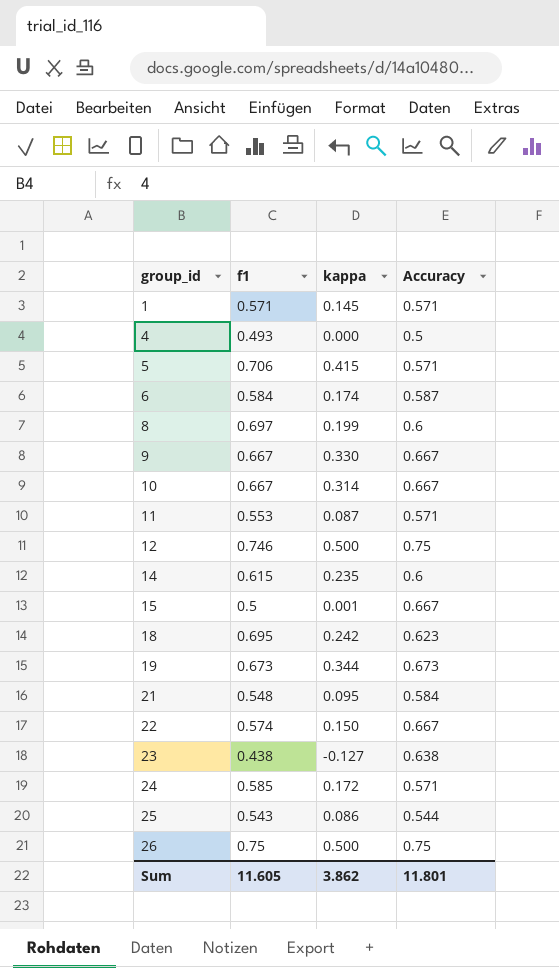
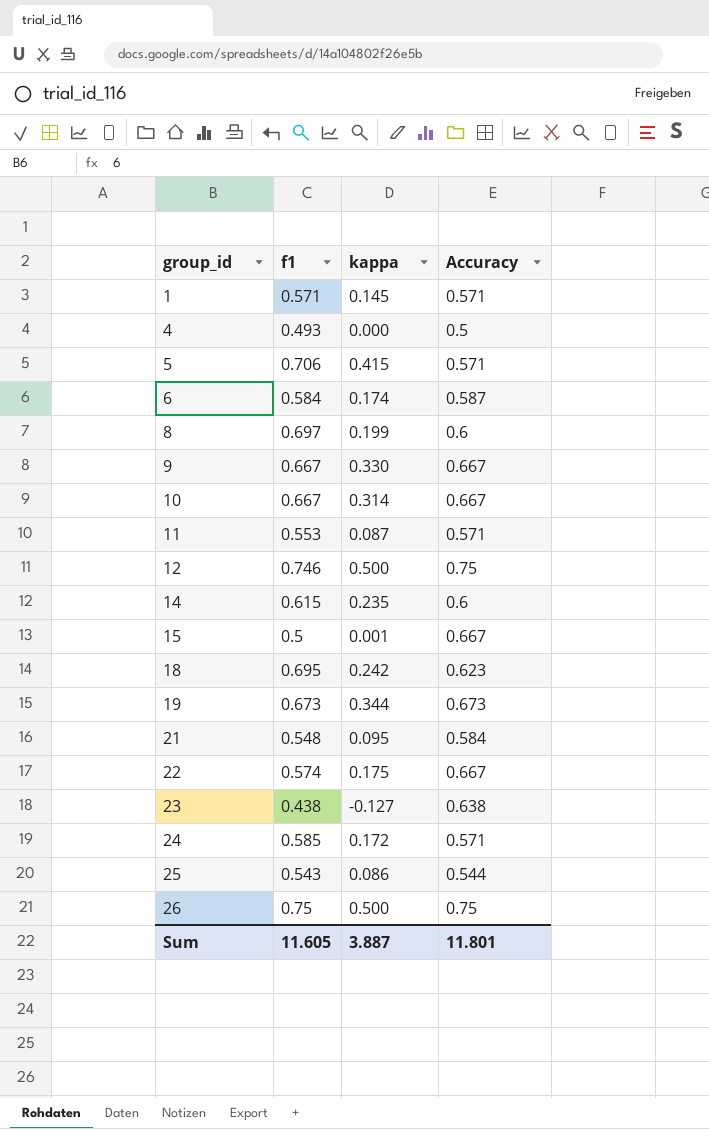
22 | kappa: 0.150 -> 0.175
Sum | kappa: 3.862 -> 3.887

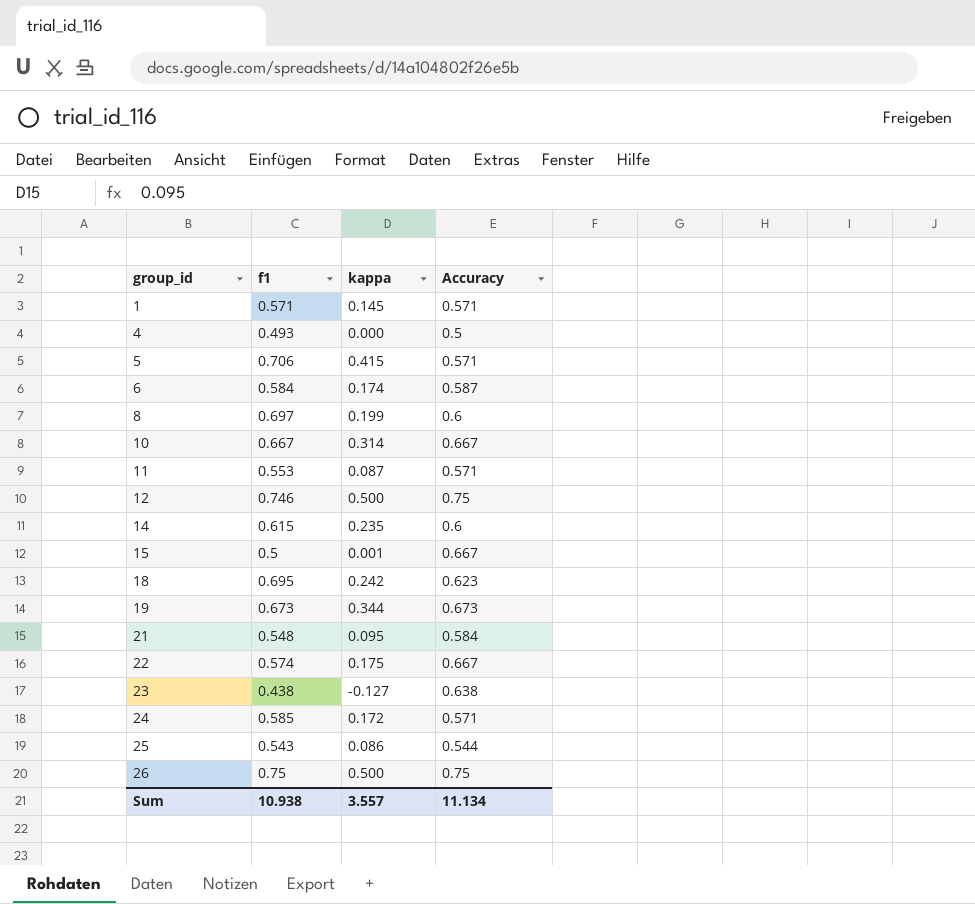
row 9: 0.667 | 0.330 | 0.667 -> none
Sum | f1: 11.605 -> 10.938
Sum | kappa: 3.887 -> 3.557
Sum | Accuracy: 11.801 -> 11.134

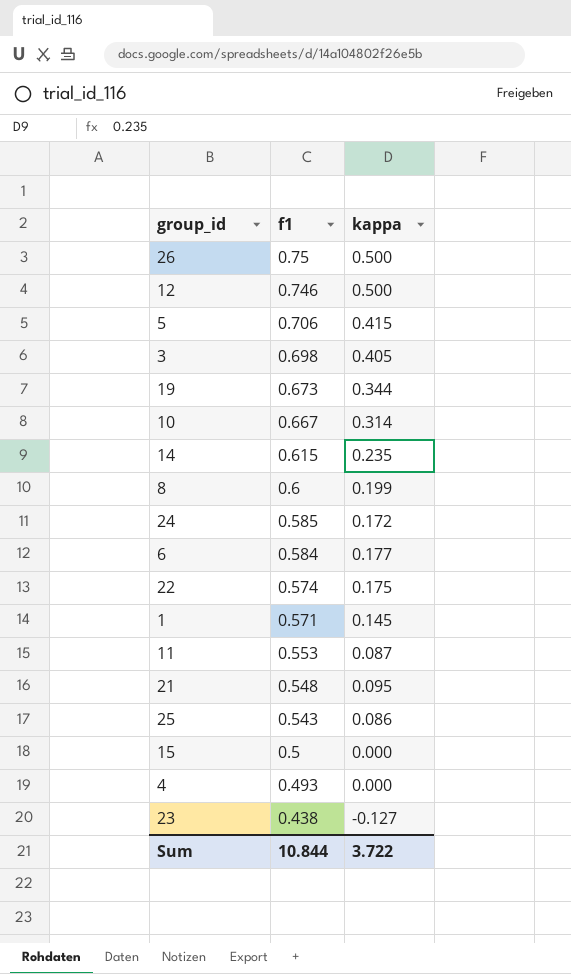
row order: group_id ascending -> f1 descending
column Accuracy | position: 4 -> none
row 18: 0.695 | 0.242 | 0.623 -> none
row 3: none -> 0.698 | 0.405
8 | f1: 0.697 -> 0.6
6 | kappa: 0.174 -> 0.177
15 | kappa: 0.001 -> 0.000
Sum | f1: 10.938 -> 10.844
Sum | kappa: 3.557 -> 3.722

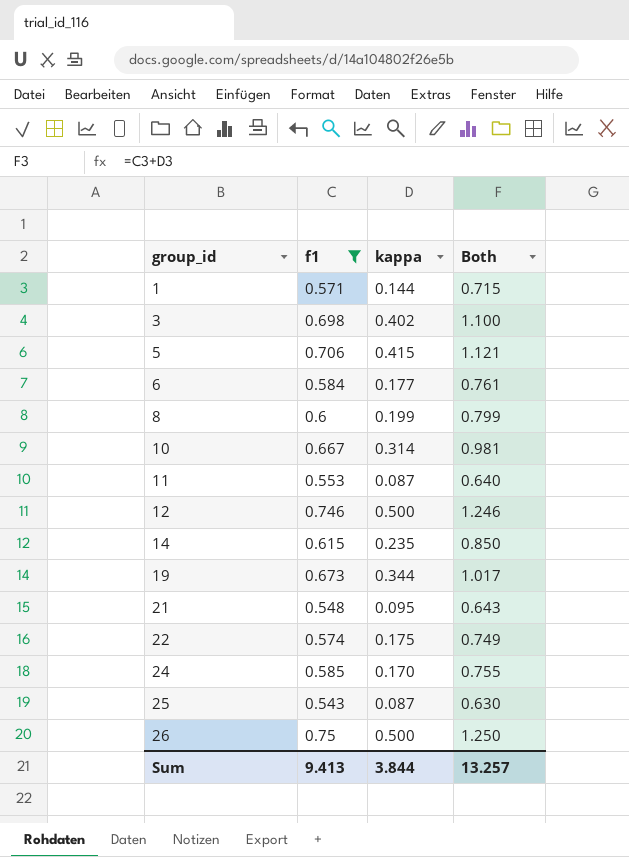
filter: none -> f1 >= 0.543
row order: f1 descending -> group_id ascending
column Both | formula: none -> [f1] + [kappa]
1 | kappa: 0.145 -> 0.144
3 | kappa: 0.405 -> 0.402
24 | kappa: 0.172 -> 0.170
25 | kappa: 0.086 -> 0.087
Sum | f1: 10.844 -> 9.413
Sum | kappa: 3.722 -> 3.844

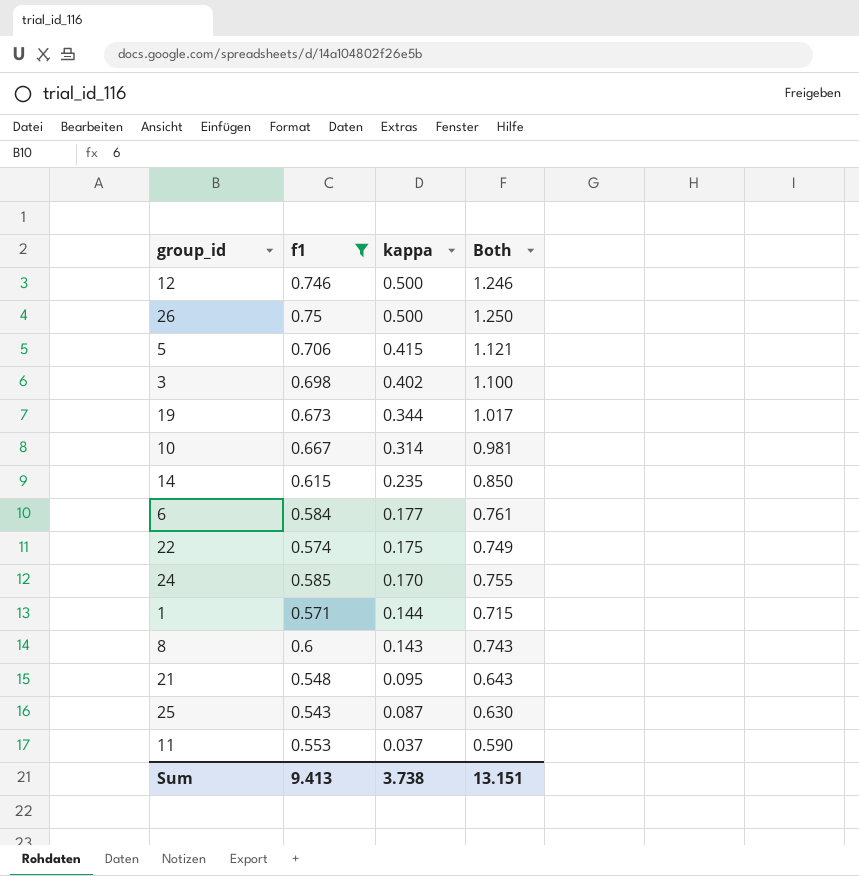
row order: group_id ascending -> kappa descending
8 | kappa: 0.199 -> 0.143
8 | Both: 0.799 -> 0.743
11 | kappa: 0.087 -> 0.037
11 | Both: 0.640 -> 0.590
Sum | kappa: 3.844 -> 3.738
Sum | Both: 13.257 -> 13.151

